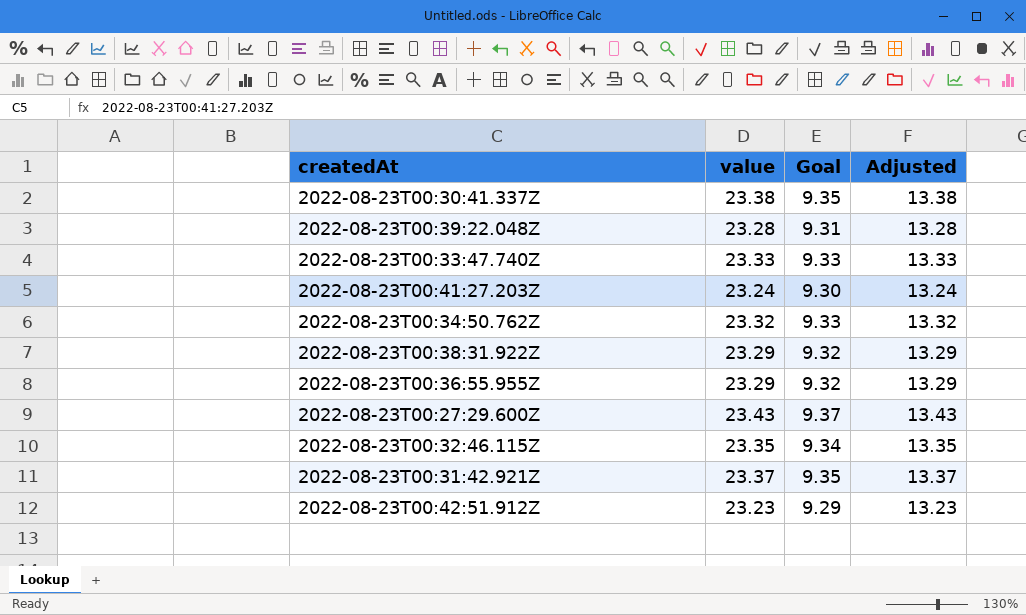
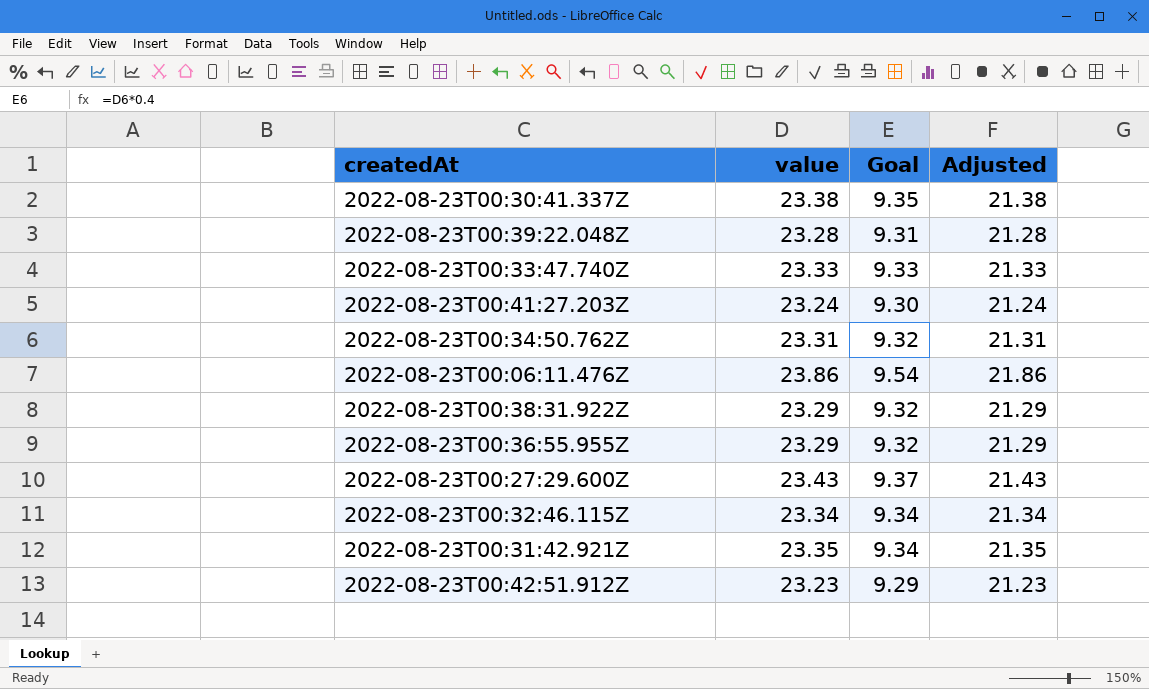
column Adjusted | formula: [value] - 10 -> [value] - 2
2022-08-23T00:34:50.762Z | value: 23.32 -> 23.31
2022-08-23T00:34:50.762Z | Goal: 9.33 -> 9.32
row 2022-08-23T00:06:11.476Z: none -> 23.86 | 9.54 | 21.86
2022-08-23T00:32:46.115Z | value: 23.35 -> 23.34
2022-08-23T00:31:42.921Z | value: 23.37 -> 23.35
2022-08-23T00:31:42.921Z | Goal: 9.35 -> 9.34

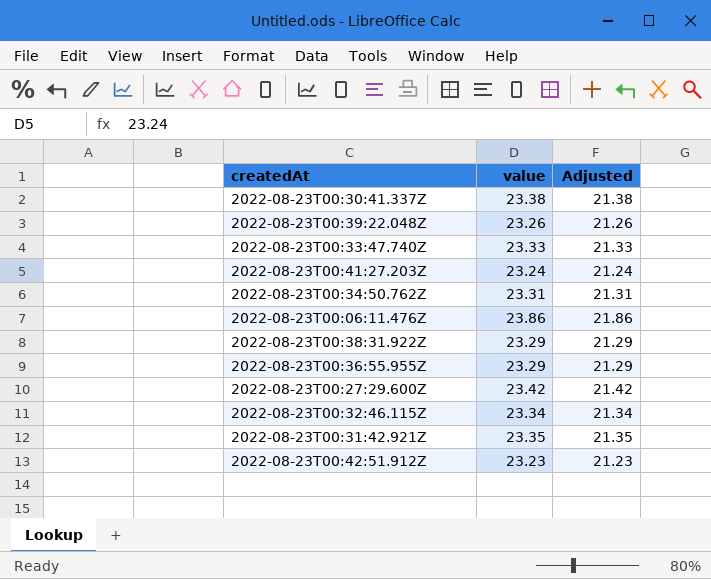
column Goal | formula: [value] * 0.4 -> none
2022-08-23T00:39:22.048Z | value: 23.28 -> 23.26
2022-08-23T00:39:22.048Z | Adjusted: 21.28 -> 21.26
2022-08-23T00:27:29.600Z | value: 23.43 -> 23.42
2022-08-23T00:27:29.600Z | Adjusted: 21.43 -> 21.42

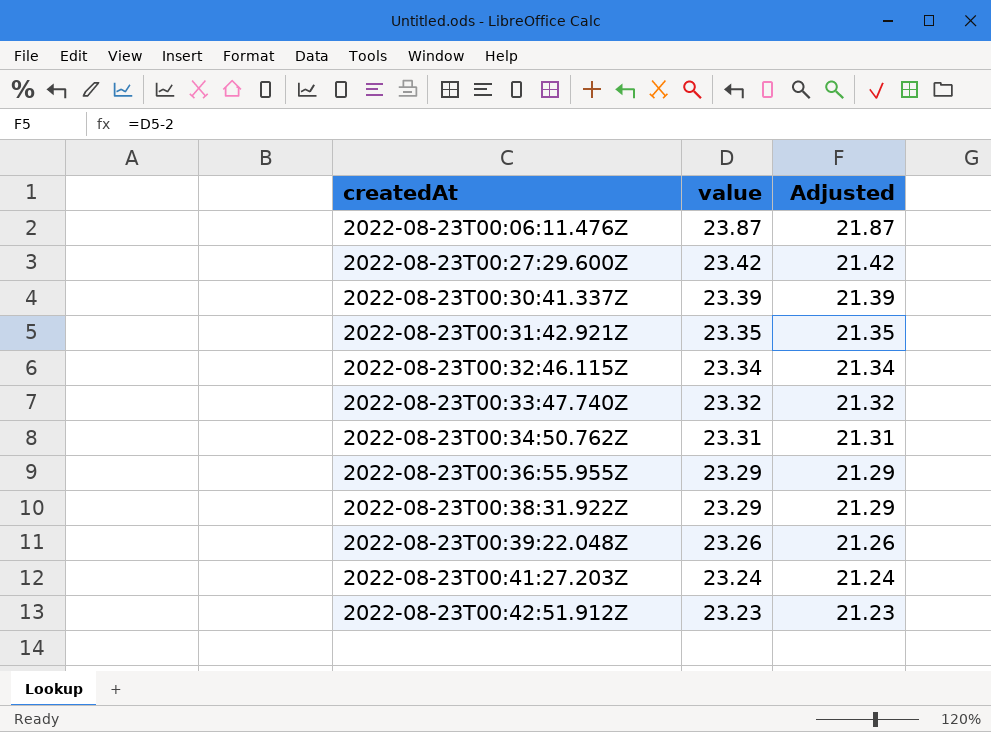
row order: none -> createdAt ascending
2022-08-23T00:06:11.476Z | value: 23.86 -> 23.87
2022-08-23T00:06:11.476Z | Adjusted: 21.86 -> 21.87
2022-08-23T00:30:41.337Z | value: 23.38 -> 23.39
2022-08-23T00:30:41.337Z | Adjusted: 21.38 -> 21.39
2022-08-23T00:33:47.740Z | value: 23.33 -> 23.32
2022-08-23T00:33:47.740Z | Adjusted: 21.33 -> 21.32

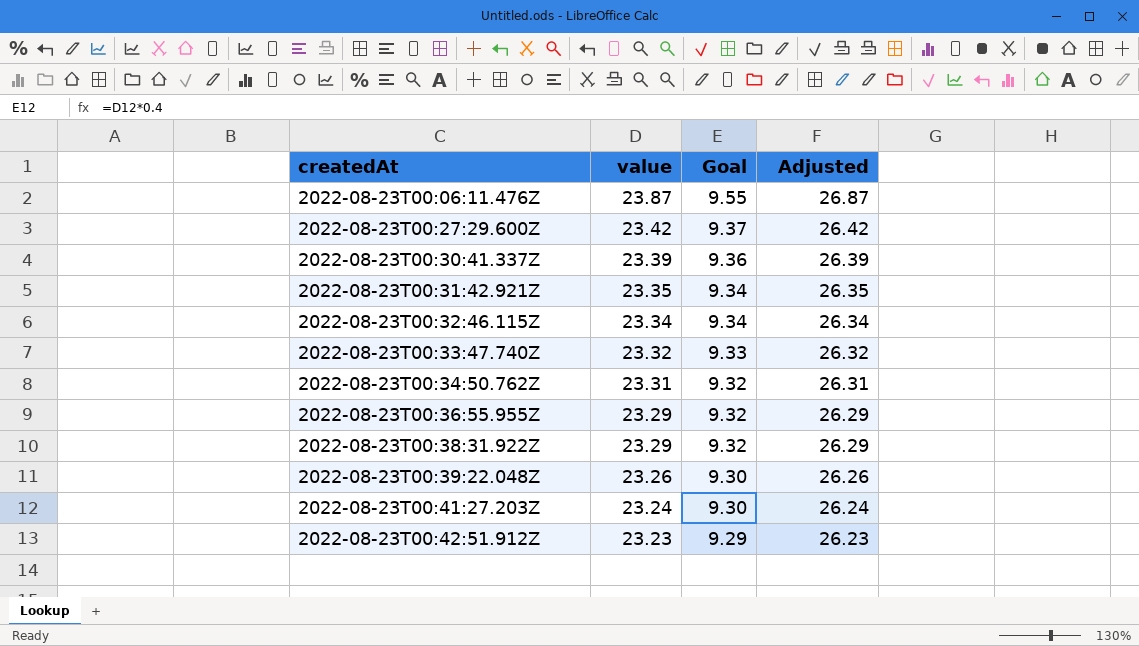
column Goal | formula: none -> [value] * 0.4
column Adjusted | formula: [value] - 2 -> [value] + 3

